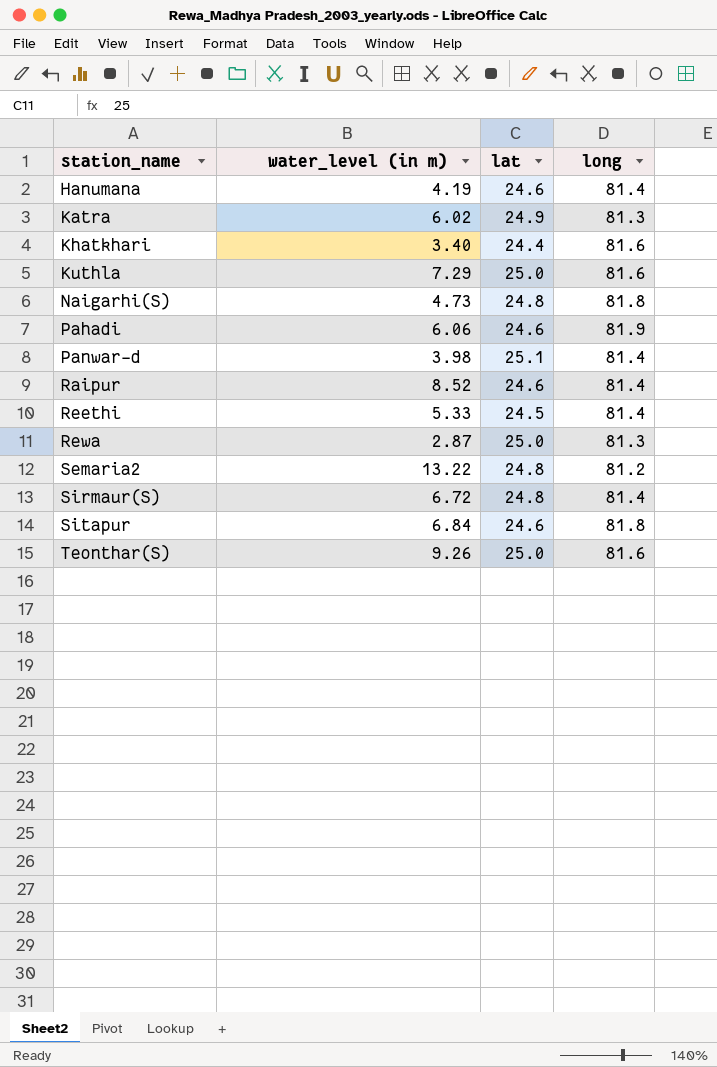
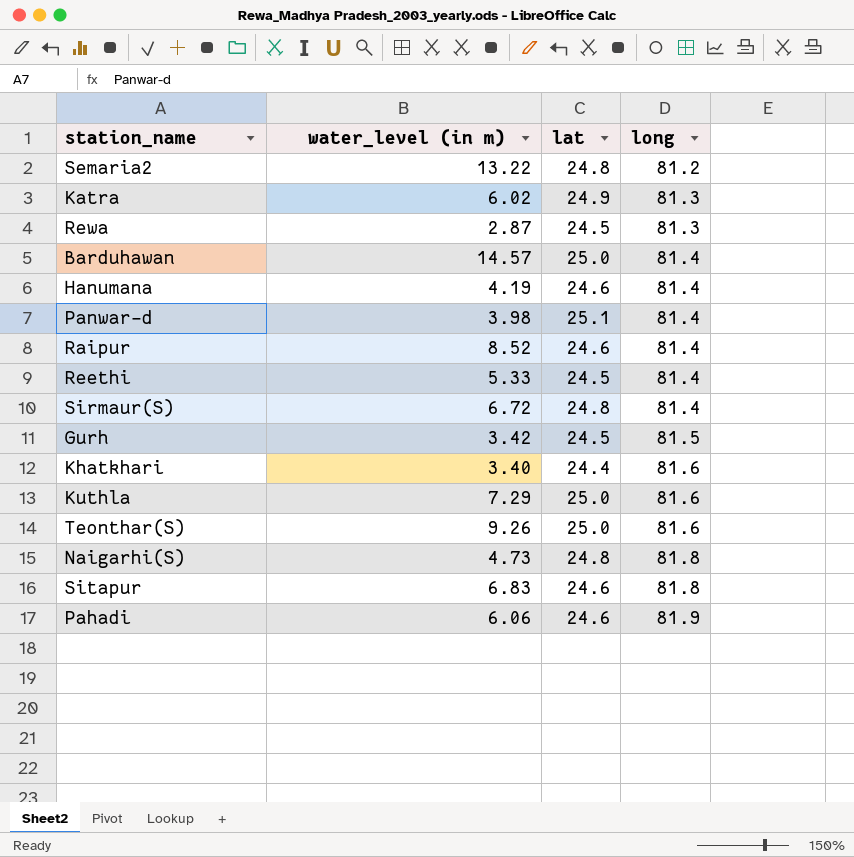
row order: station_name ascending -> long ascending
Rewa | lat: 25.0 -> 24.5
row Barduhawan: none -> 14.57 | 25.0 | 81.4
row Gurh: none -> 3.42 | 24.5 | 81.5
Sitapur | water_level (in m): 6.84 -> 6.83

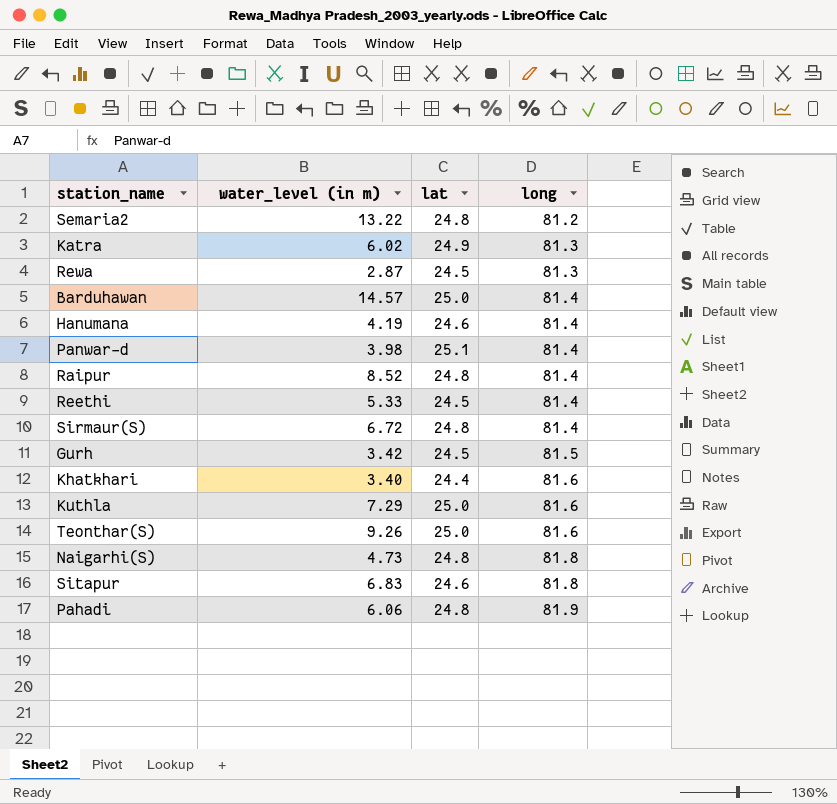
Raipur | lat: 24.6 -> 24.8
Pahadi | lat: 24.6 -> 24.8

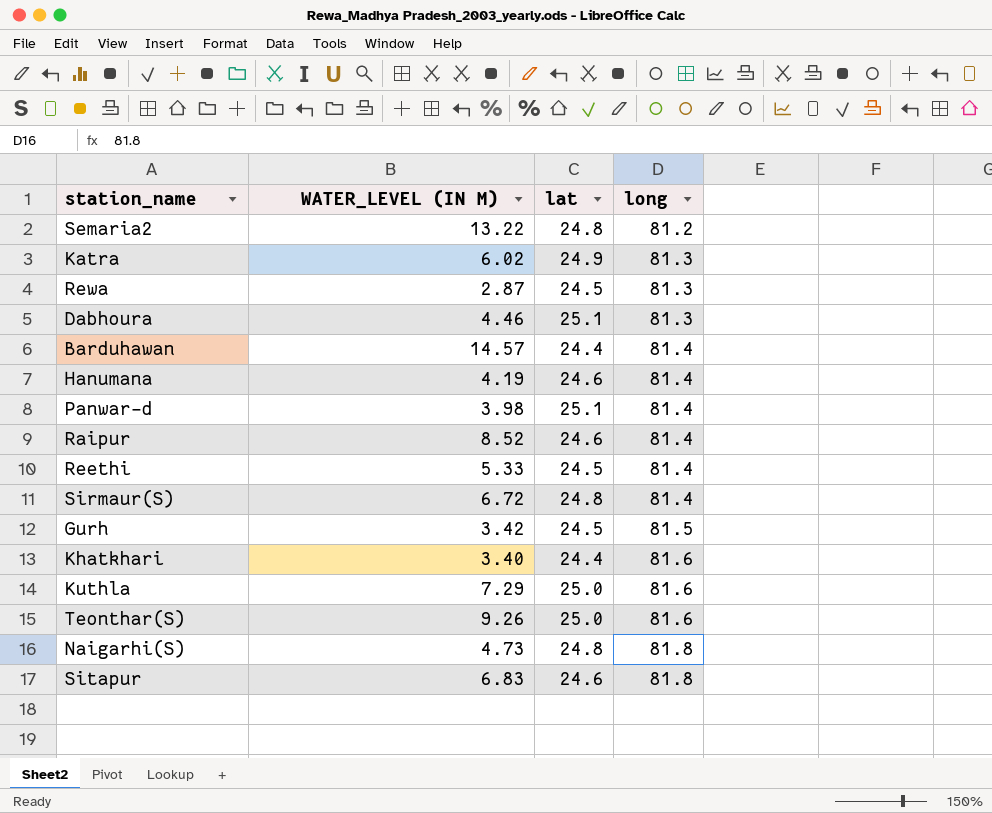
column name: water_level (in m) -> WATER_LEVEL (IN M)
row Pahadi: 6.06 | 24.8 | 81.9 -> none
row Dabhoura: none -> 4.46 | 25.1 | 81.3
Barduhawan | lat: 25.0 -> 24.4
Raipur | lat: 24.8 -> 24.6

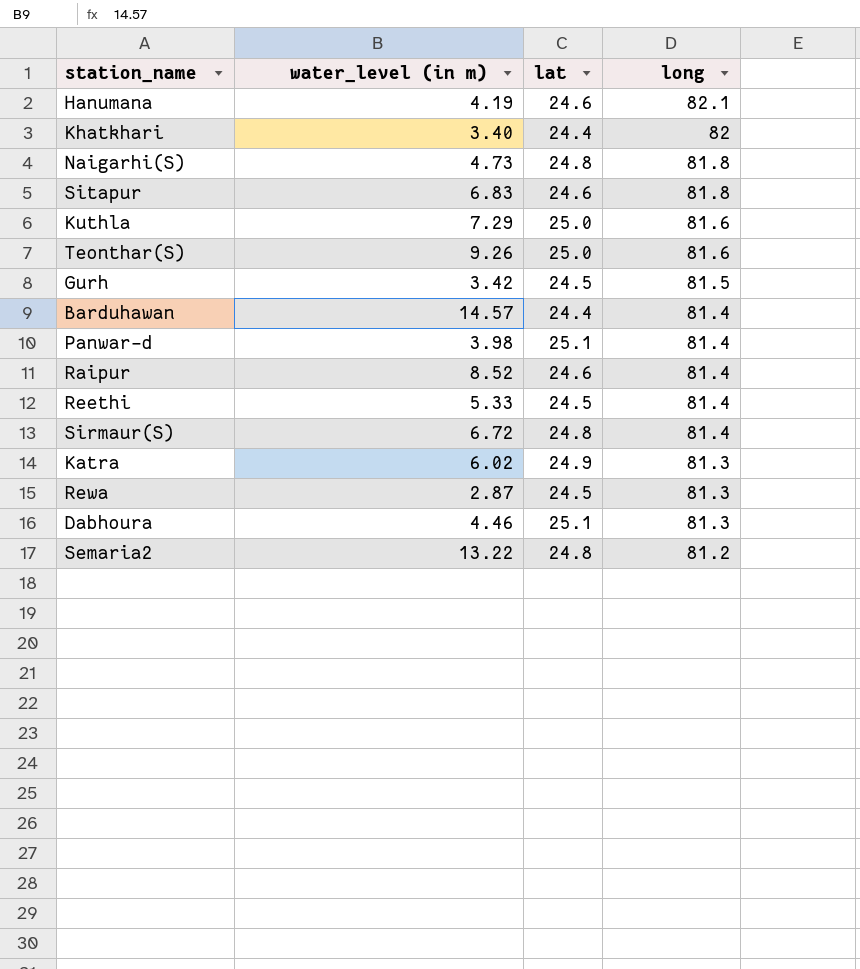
row order: long ascending -> long descending
column name: WATER_LEVEL (IN M) -> water_level (in m)
Hanumana | long: 81.4 -> 82.1
Khatkhari | long: 81.6 -> 82

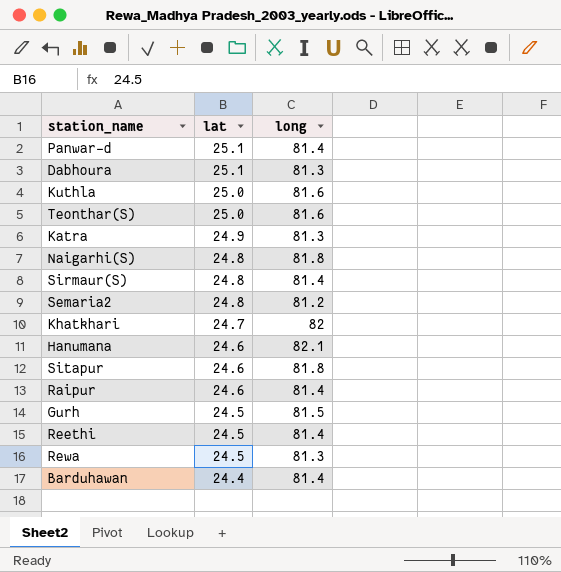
row order: long descending -> lat descending
column water_level (in m) | position: 2 -> none
Khatkhari | lat: 24.4 -> 24.7

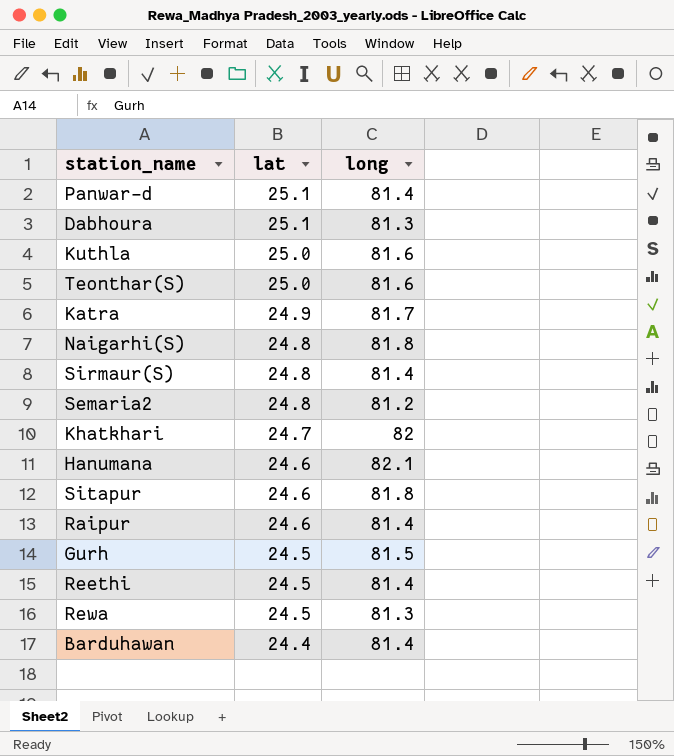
Katra | long: 81.3 -> 81.7

